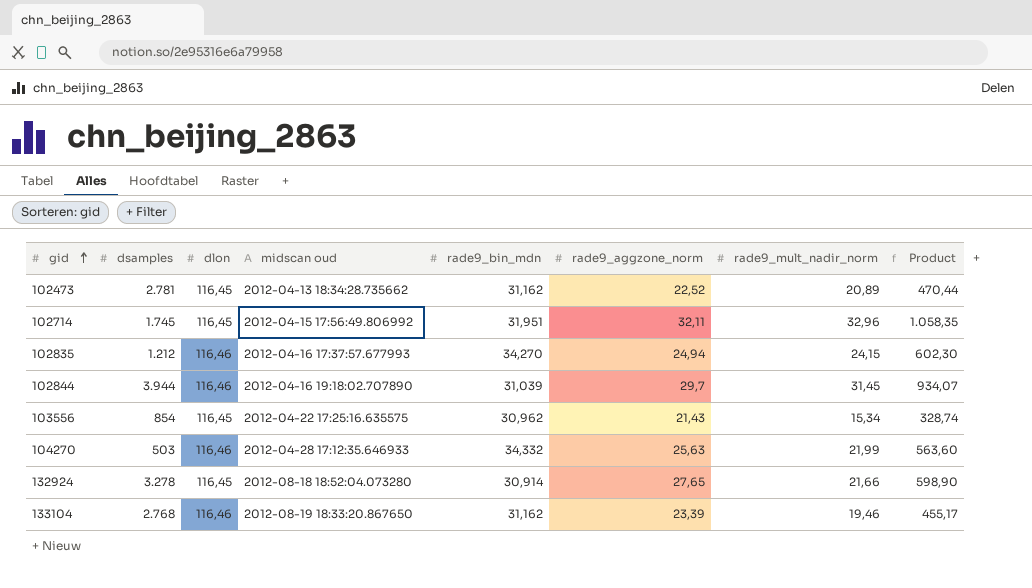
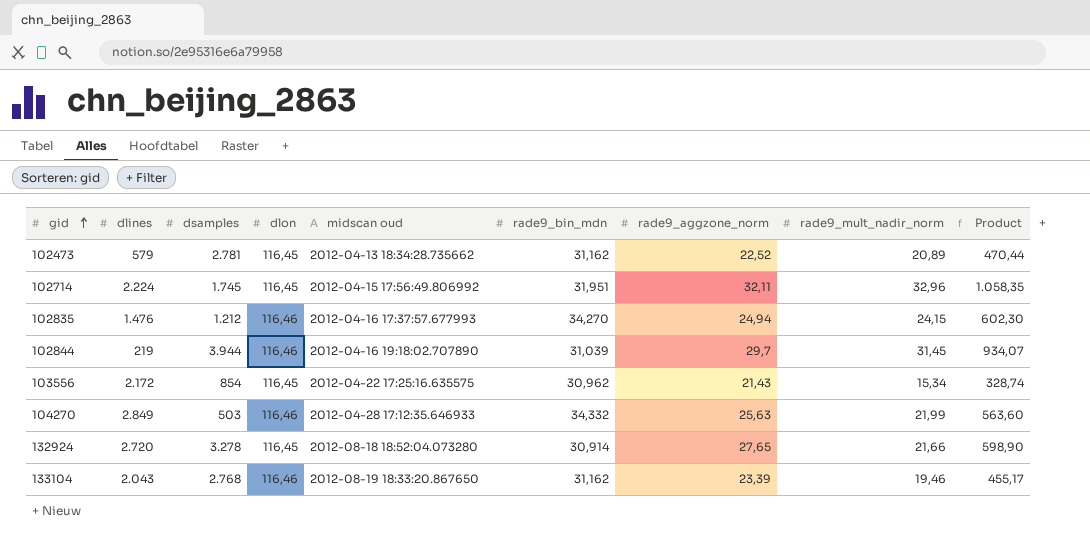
column dlines | position: none -> 2

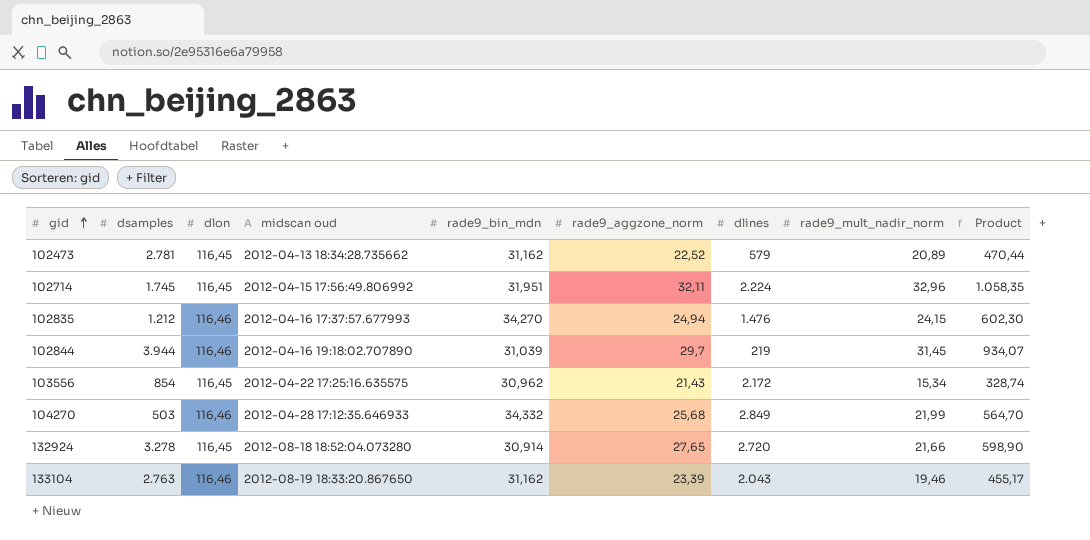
column dlines | position: 2 -> 7
104270 | rade9_aggzone_norm: 25,63 -> 25,68
104270 | Product: 563,60 -> 564,70
133104 | dsamples: 2.768 -> 2.763

